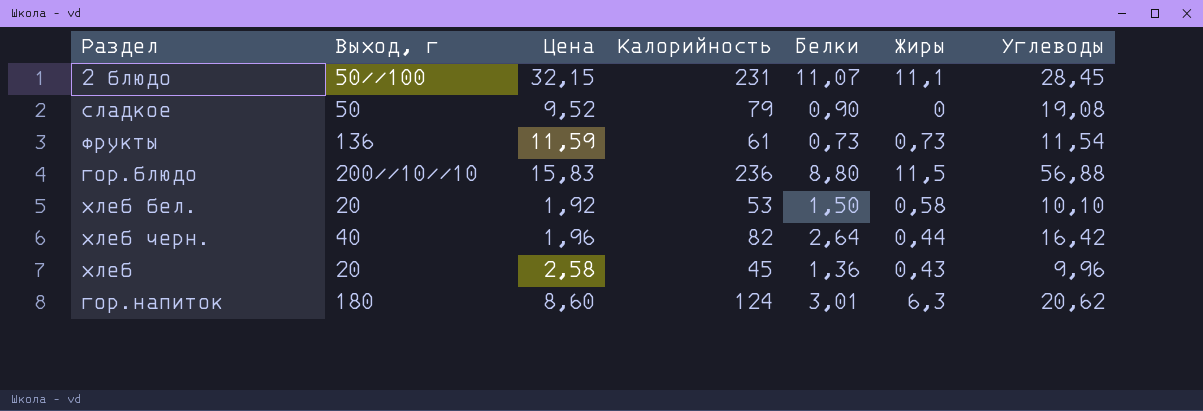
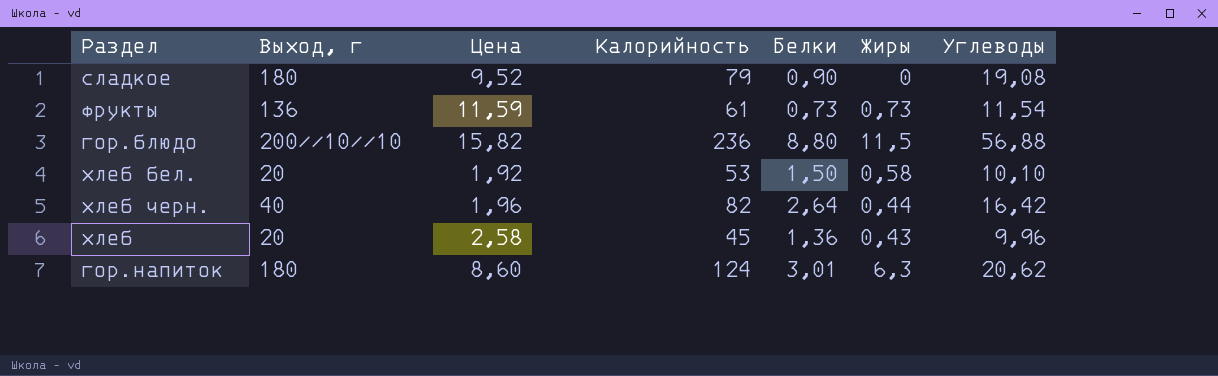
row 2 блюдо: 50//100 | 32,15 | 231 | 11,07 | 11,1 | 28,45 -> none
сладкое | Выход, г: 50 -> 180
гор.блюдо | Цена: 15,83 -> 15,82

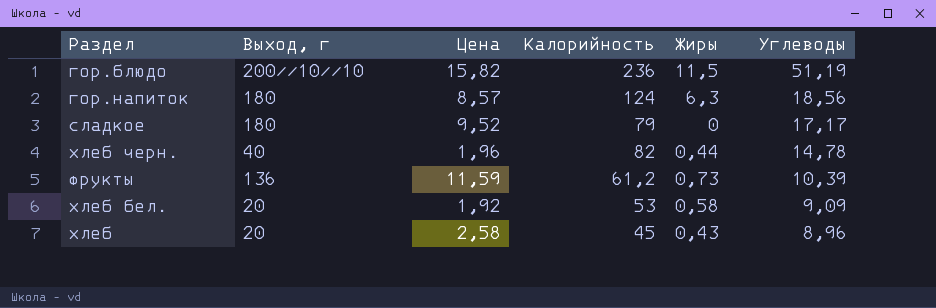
row order: none -> Углеводы descending
column Белки | position: 5 -> none
гор.блюдо | Углеводы: 56,88 -> 51,19
гор.напиток | Цена: 8,60 -> 8,57
гор.напиток | Углеводы: 20,62 -> 18,56
сладкое | Углеводы: 19,08 -> 17,17
хлеб черн. | Углеводы: 16,42 -> 14,78
фрукты | Калорийность: 61 -> 61,2
фрукты | Углеводы: 11,54 -> 10,39
хлеб бел. | Углеводы: 10,10 -> 9,09
хлеб | Углеводы: 9,96 -> 8,96

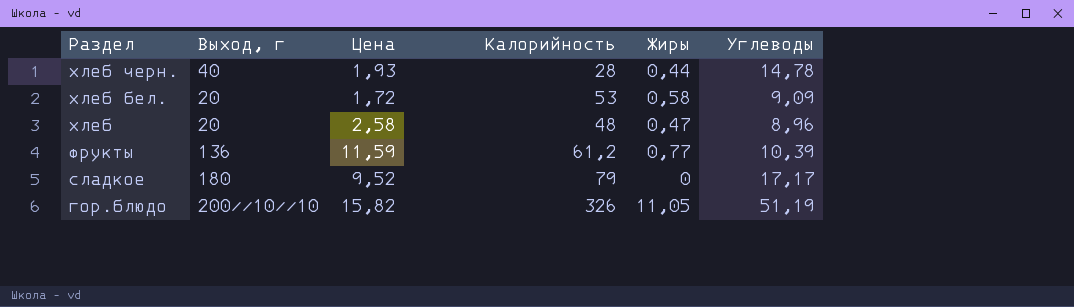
row order: Углеводы descending -> Раздел descending
row гор.напиток: 180 | 8,57 | 124 | 6,3 | 18,56 -> none
хлеб черн. | Цена: 1,96 -> 1,93
хлеб черн. | Калорийность: 82 -> 28
хлеб бел. | Цена: 1,92 -> 1,72
хлеб | Калорийность: 45 -> 48
хлеб | Жиры: 0,43 -> 0,47
фрукты | Жиры: 0,73 -> 0,77
гор.блюдо | Калорийность: 236 -> 326
гор.блюдо | Жиры: 11,5 -> 11,05

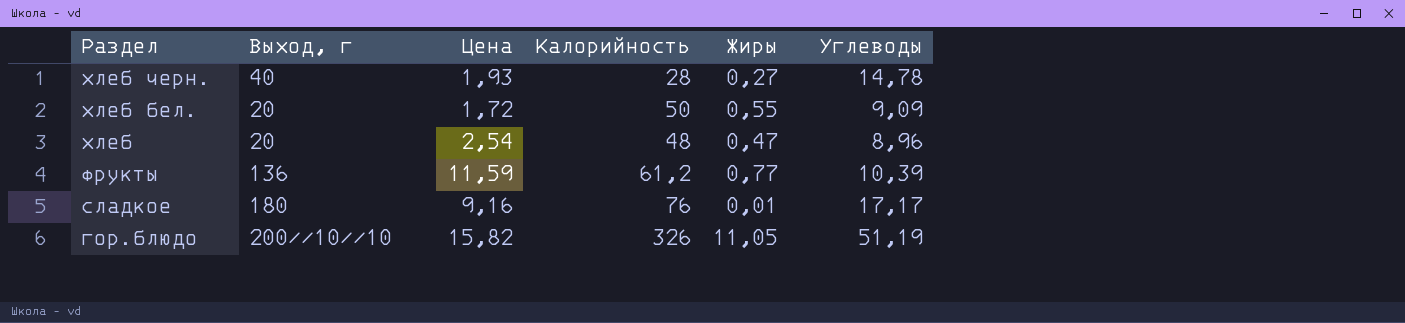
хлеб черн. | Жиры: 0,44 -> 0,27
хлеб бел. | Калорийность: 53 -> 50
хлеб бел. | Жиры: 0,58 -> 0,55
хлеб | Цена: 2,58 -> 2,54
сладкое | Цена: 9,52 -> 9,16
сладкое | Калорийность: 79 -> 76
сладкое | Жиры: 0 -> 0,01

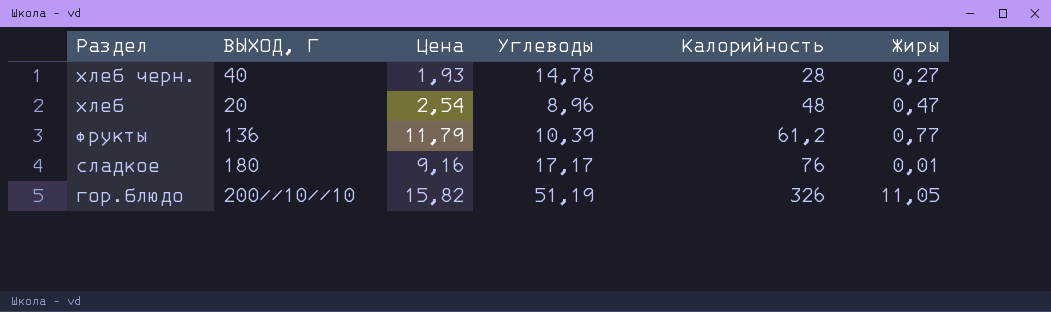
column name: Выход, г -> ВЫХОД, Г
column Углеводы | position: 6 -> 4
row хлеб бел.: 20 | 1,72 | 50 | 0,55 | 9,09 -> none
фрукты | Цена: 11,59 -> 11,79

